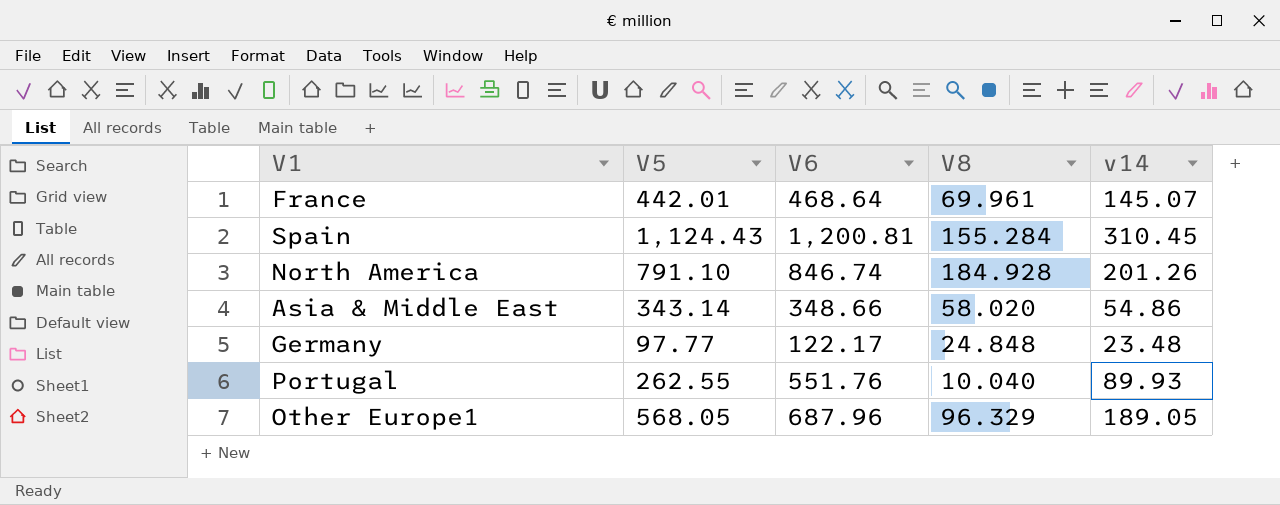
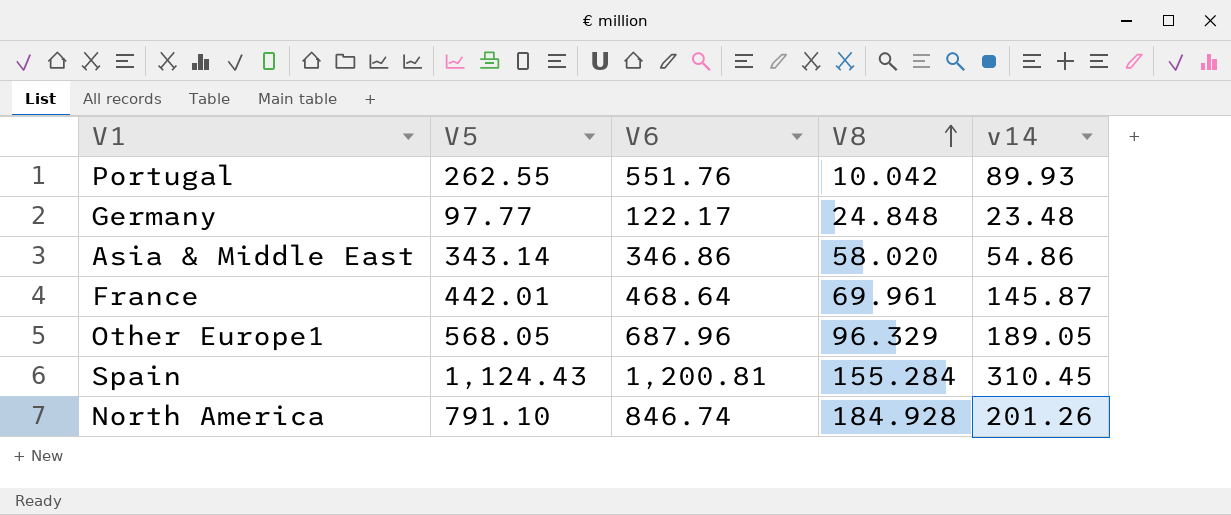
row order: none -> V8 ascending
Portugal | V8: 10.040 -> 10.042
Asia & Middle East | V6: 348.66 -> 346.86
France | v14: 145.07 -> 145.87

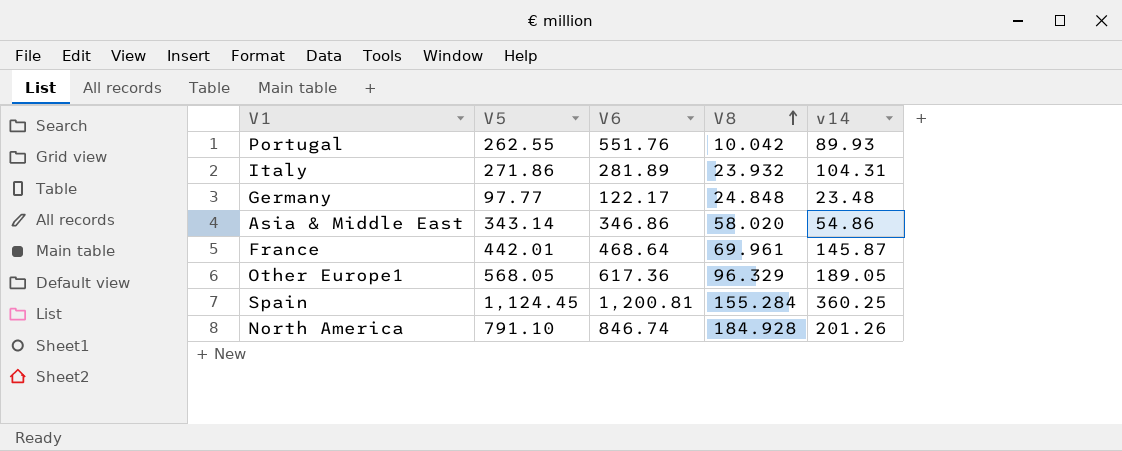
row Italy: none -> 271.86 | 281.89 | 23.932 | 104.31
Other Europe1 | V6: 687.96 -> 617.36
Spain | V5: 1,124.43 -> 1,124.45
Spain | v14: 310.45 -> 360.25

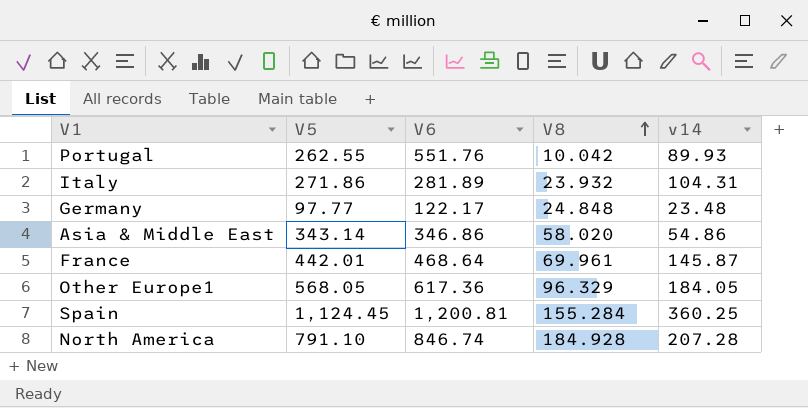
Other Europe1 | v14: 189.05 -> 184.05
North America | v14: 201.26 -> 207.28

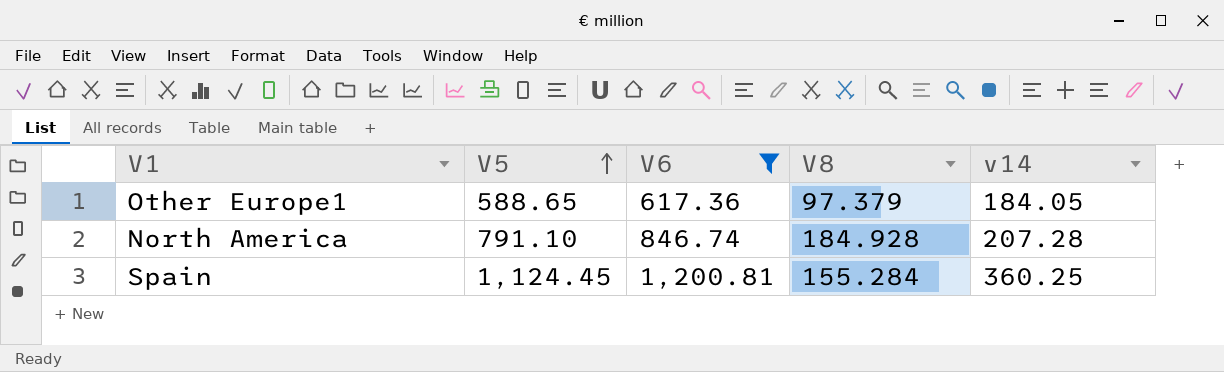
filter: none -> V6 >= 617.36
row order: V8 ascending -> V5 ascending
Other Europe1 | V5: 568.05 -> 588.65
Other Europe1 | V8: 96.329 -> 97.379

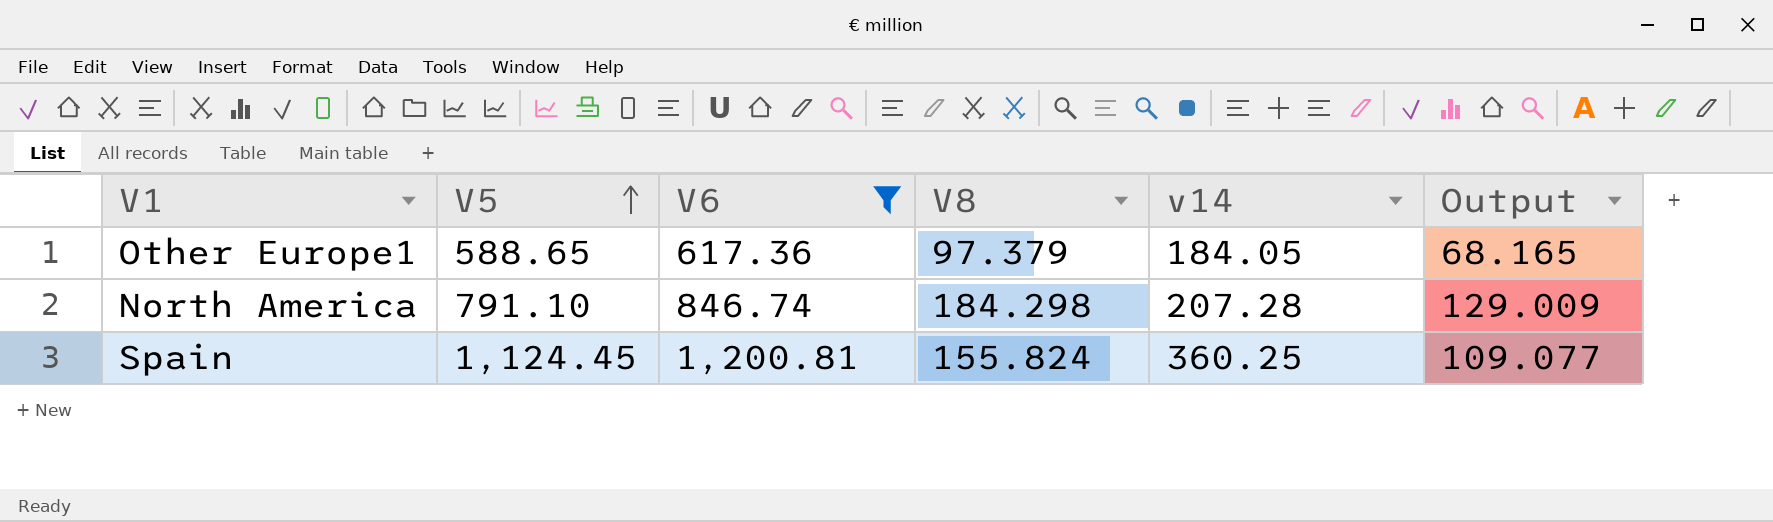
column Output | formula: none -> [V8] * 0.7
North America | V8: 184.928 -> 184.298
Spain | V8: 155.284 -> 155.824

